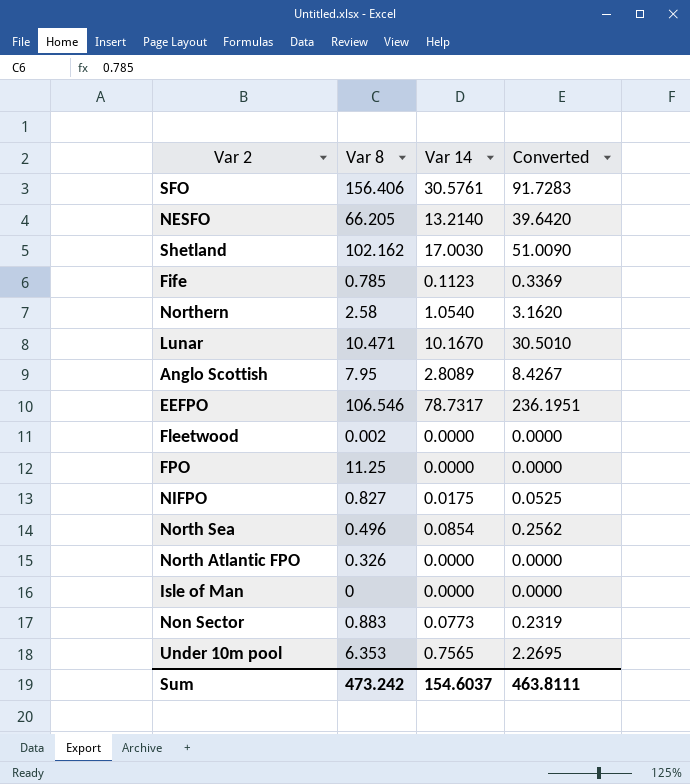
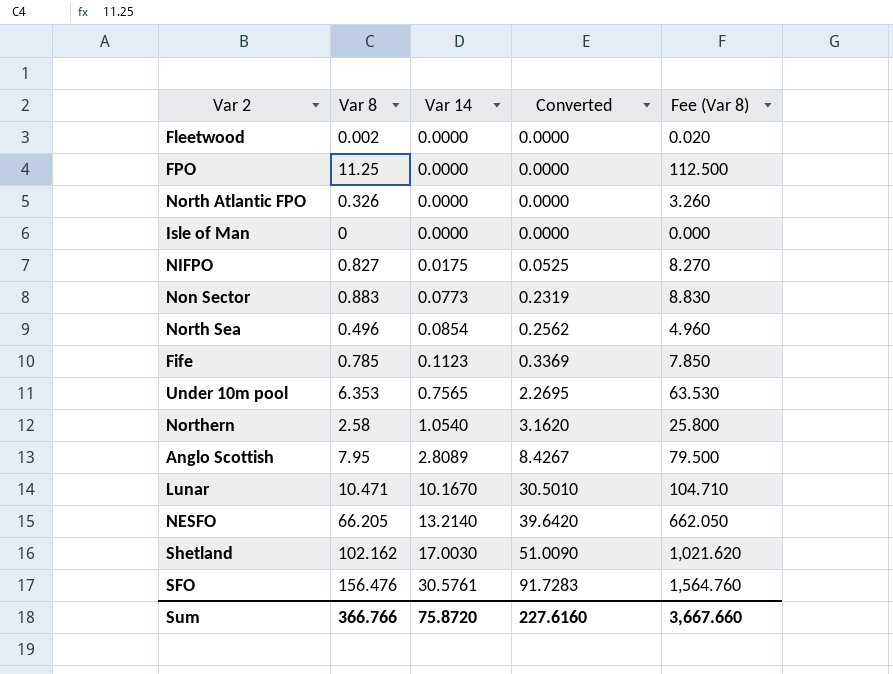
row order: none -> Var 14 ascending
column Fee (Var 8) | formula: none -> [Var 8] * 10
row EEFPO: 106.546 | 78.7317 | 236.1951 -> none
SFO | Var 8: 156.406 -> 156.476
Sum | Var 8: 473.242 -> 366.766
Sum | Var 14: 154.6037 -> 75.8720
Sum | Converted: 463.8111 -> 227.6160

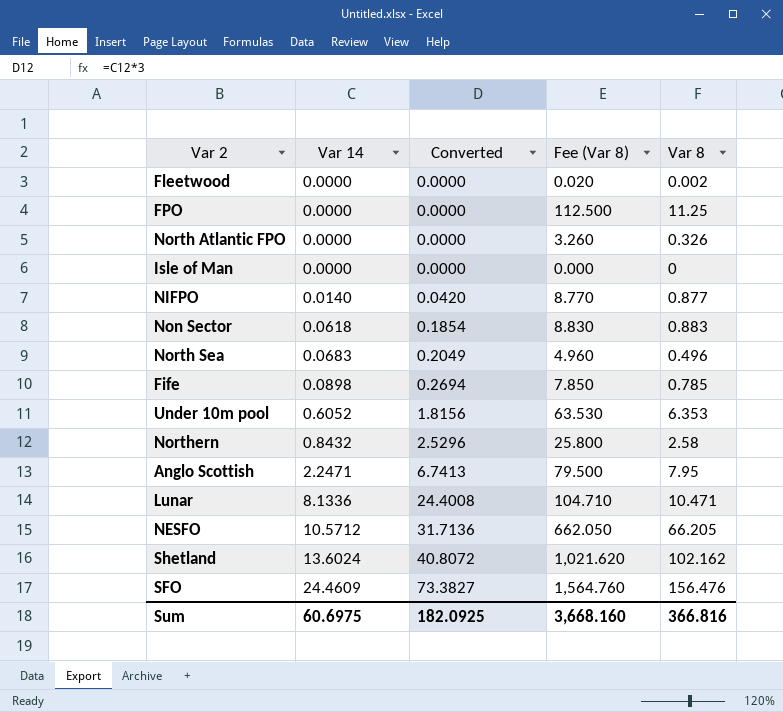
column Var 8 | position: 2 -> 5
NIFPO | Var 14: 0.0175 -> 0.0140
NIFPO | Converted: 0.0525 -> 0.0420
NIFPO | Fee (Var 8): 8.270 -> 8.770
NIFPO | Var 8: 0.827 -> 0.877
Non Sector | Var 14: 0.0773 -> 0.0618
Non Sector | Converted: 0.2319 -> 0.1854
North Sea | Var 14: 0.0854 -> 0.0683
North Sea | Converted: 0.2562 -> 0.2049
Fife | Var 14: 0.1123 -> 0.0898
Fife | Converted: 0.3369 -> 0.2694
Under 10m pool | Var 14: 0.7565 -> 0.6052
Under 10m pool | Converted: 2.2695 -> 1.8156
Northern | Var 14: 1.0540 -> 0.8432
Northern | Converted: 3.1620 -> 2.5296
Anglo Scottish | Var 14: 2.8089 -> 2.2471
Anglo Scottish | Converted: 8.4267 -> 6.7413
Lunar | Var 14: 10.1670 -> 8.1336
Lunar | Converted: 30.5010 -> 24.4008
NESFO | Var 14: 13.2140 -> 10.5712
NESFO | Converted: 39.6420 -> 31.7136
Shetland | Var 14: 17.0030 -> 13.6024
Shetland | Converted: 51.0090 -> 40.8072
SFO | Var 14: 30.5761 -> 24.4609
SFO | Converted: 91.7283 -> 73.3827
Sum | Var 14: 75.8720 -> 60.6975
Sum | Converted: 227.6160 -> 182.0925
Sum | Fee (Var 8): 3,667.660 -> 3,668.160
Sum | Var 8: 366.766 -> 366.816

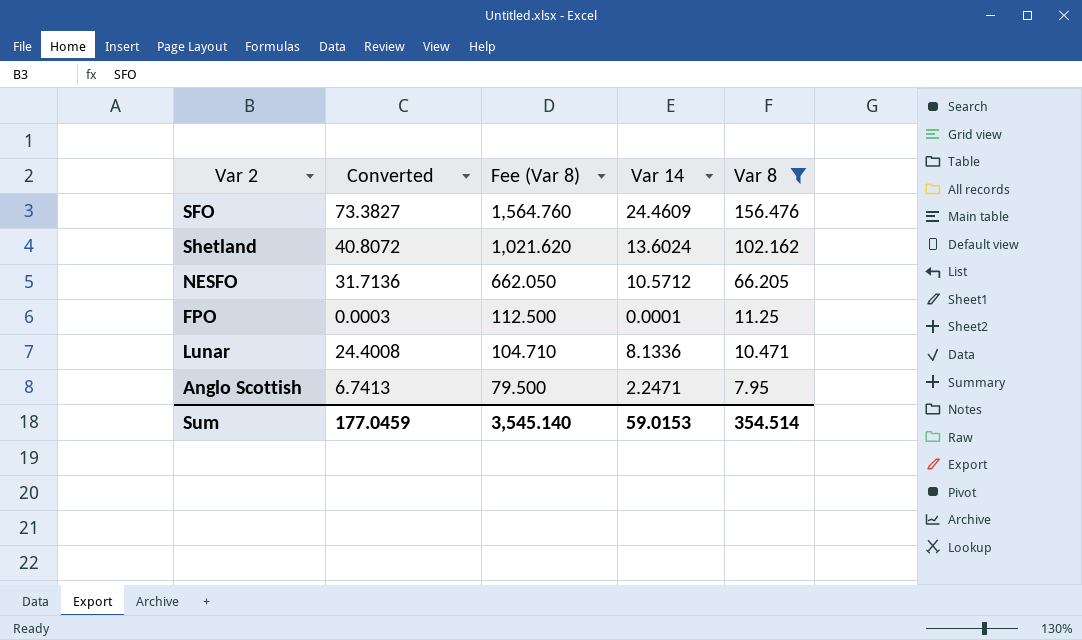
filter: none -> Var 8 >= 7.95
row order: Var 14 ascending -> Fee (Var 8) descending
column Var 14 | position: 2 -> 4
FPO | Converted: 0.0000 -> 0.0003
FPO | Var 14: 0.0000 -> 0.0001
Sum | Converted: 182.0925 -> 177.0459
Sum | Fee (Var 8): 3,668.160 -> 3,545.140
Sum | Var 14: 60.6975 -> 59.0153
Sum | Var 8: 366.816 -> 354.514

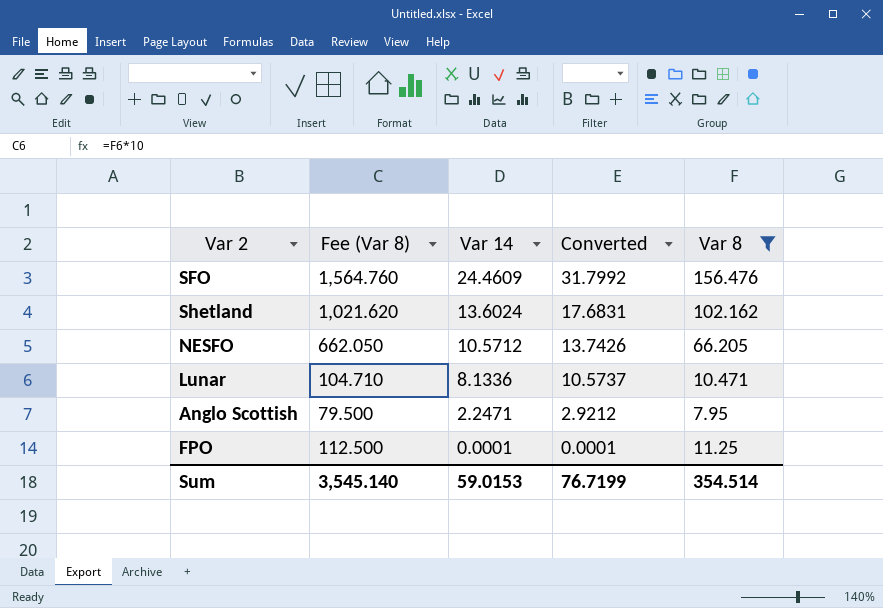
row order: Fee (Var 8) descending -> Var 14 descending
column Converted | formula: [Var 14] * 3 -> [Var 14] * 1.3
column Converted | position: 2 -> 4
Sum | Converted: 177.0459 -> 76.7199

